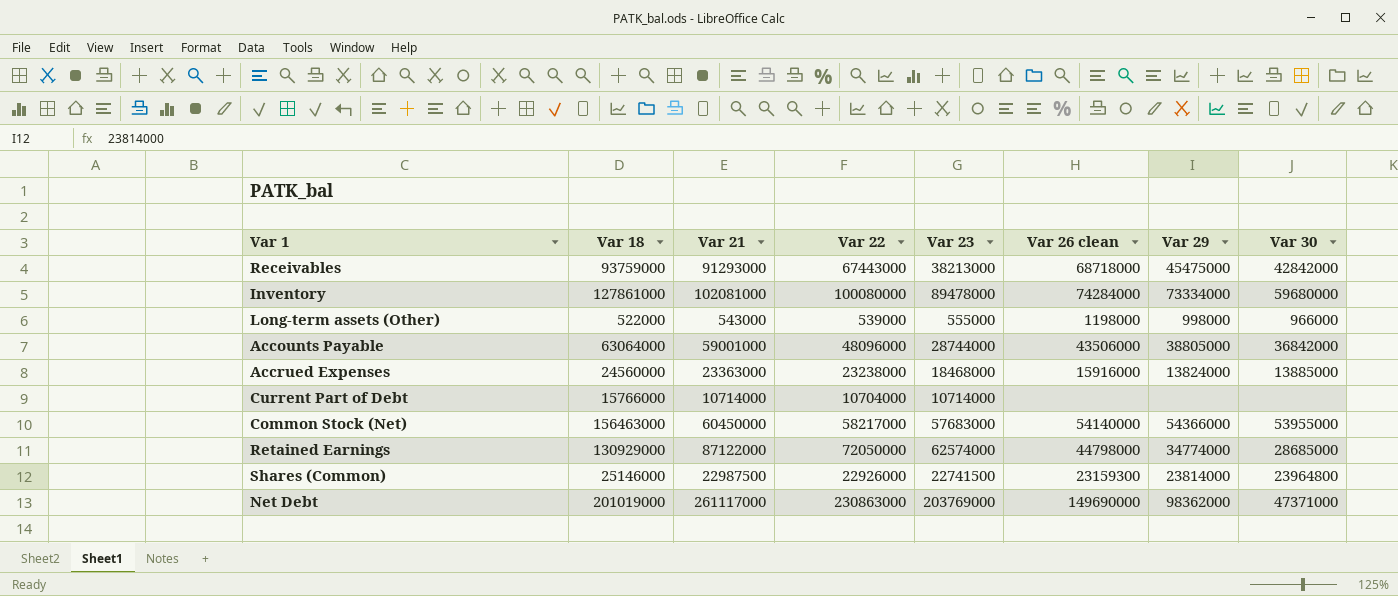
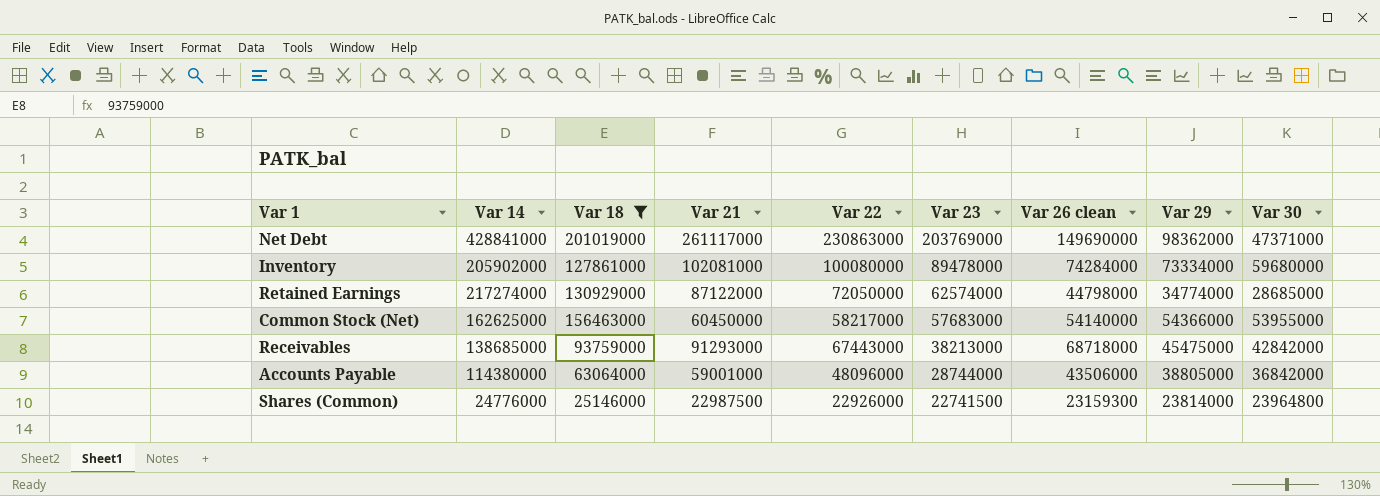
filter: none -> Var 18 >= 25146000
row order: none -> Var 23 descending
column Var 14 | position: none -> 2

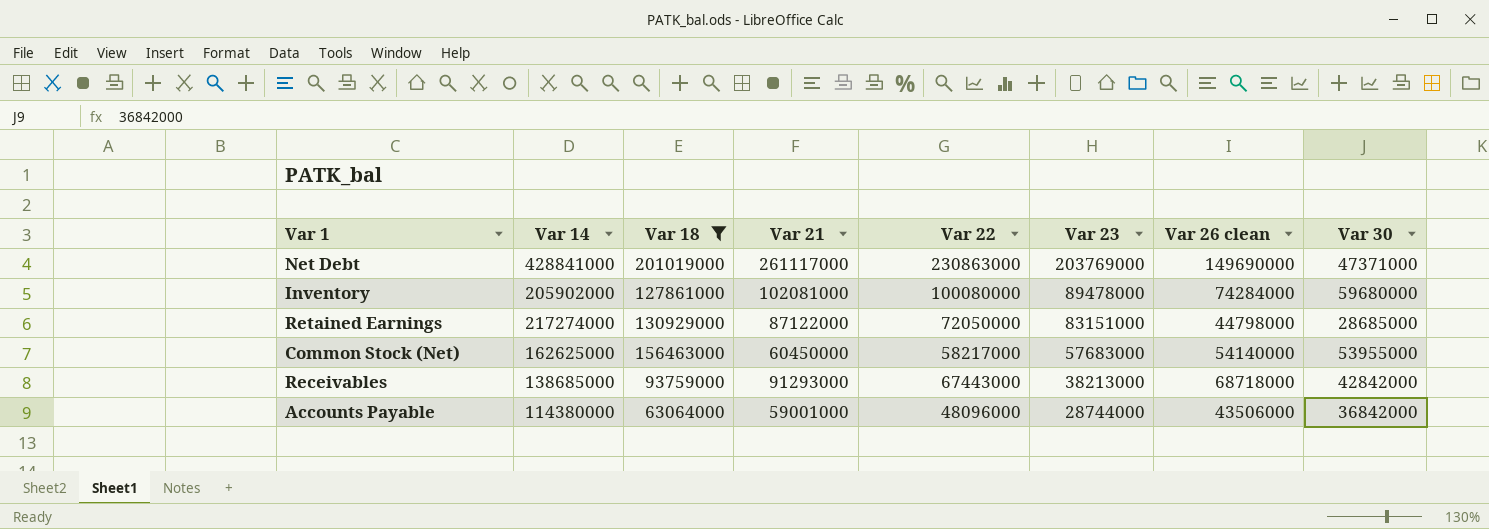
column Var 29 | position: 8 -> none
row Shares (Common): 24776000 | 25146000 | 22987500 | 22926000 | 22741500 | 23159300 | 23814000 | 23964800 -> none
Retained Earnings | Var 23: 62574000 -> 83151000

